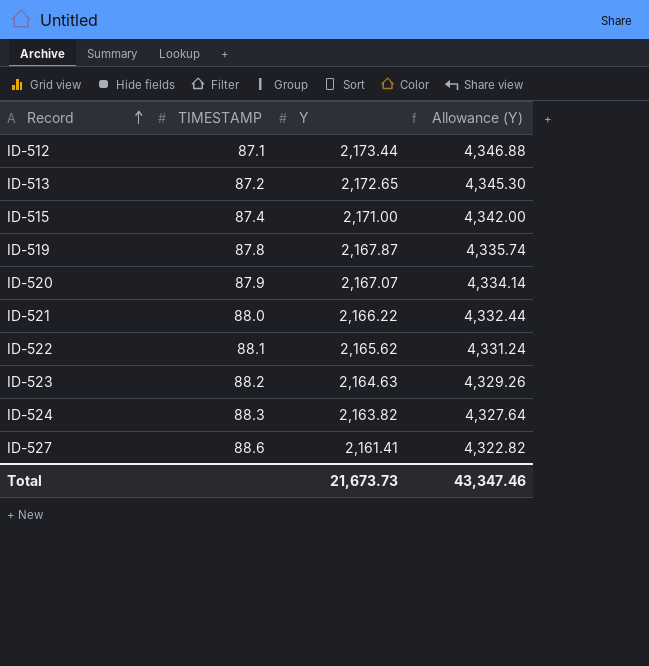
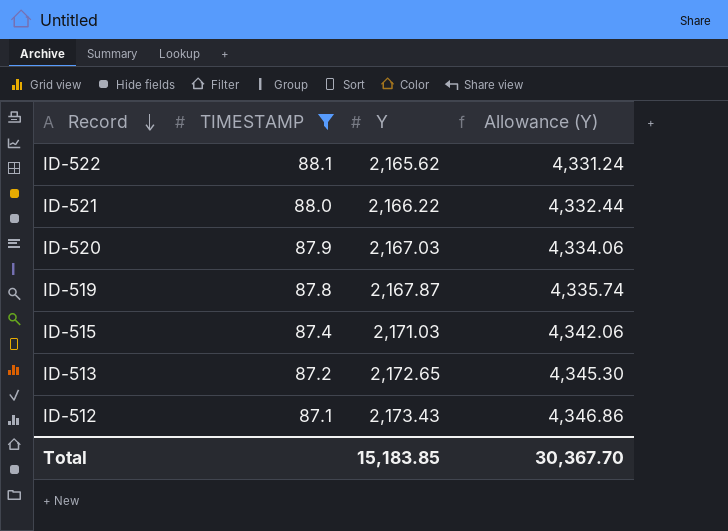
filter: none -> TIMESTAMP <= 88.1
row order: Record ascending -> Record descending
ID-520 | Y: 2,167.07 -> 2,167.03
ID-520 | Allowance (Y): 4,334.14 -> 4,334.06
ID-515 | Y: 2,171.00 -> 2,171.03
ID-515 | Allowance (Y): 4,342.00 -> 4,342.06
ID-512 | Y: 2,173.44 -> 2,173.43
ID-512 | Allowance (Y): 4,346.88 -> 4,346.86
Total | Y: 21,673.73 -> 15,183.85
Total | Allowance (Y): 43,347.46 -> 30,367.70

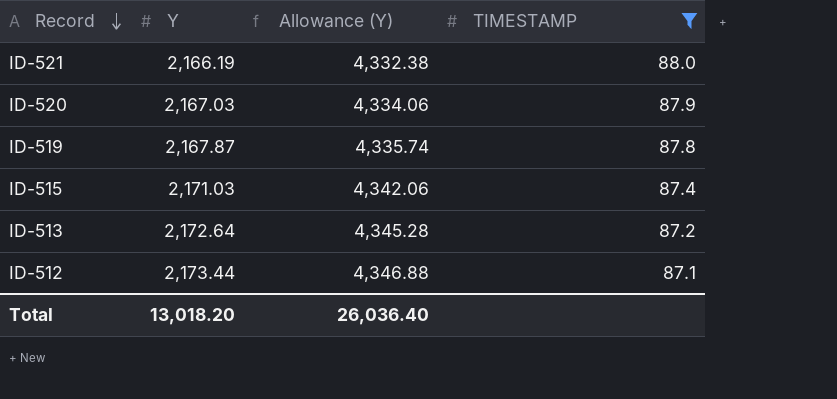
column TIMESTAMP | position: 2 -> 4
row ID-522: 88.1 | 2,165.62 | 4,331.24 -> none
ID-521 | Y: 2,166.22 -> 2,166.19
ID-521 | Allowance (Y): 4,332.44 -> 4,332.38
ID-513 | Y: 2,172.65 -> 2,172.64
ID-513 | Allowance (Y): 4,345.30 -> 4,345.28
ID-512 | Y: 2,173.43 -> 2,173.44
ID-512 | Allowance (Y): 4,346.86 -> 4,346.88
Total | Y: 15,183.85 -> 13,018.20
Total | Allowance (Y): 30,367.70 -> 26,036.40

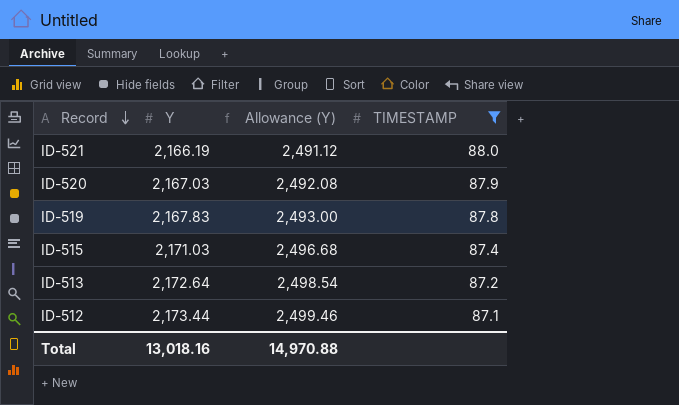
column Allowance (Y) | formula: [Y] * 2 -> [Y] * 1.15
ID-519 | Y: 2,167.87 -> 2,167.83
Total | Y: 13,018.20 -> 13,018.16
Total | Allowance (Y): 26,036.40 -> 14,970.88

